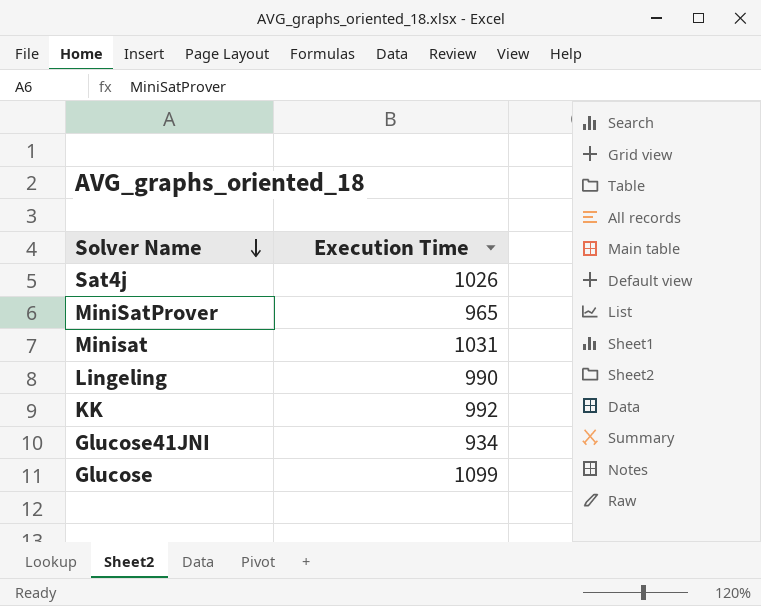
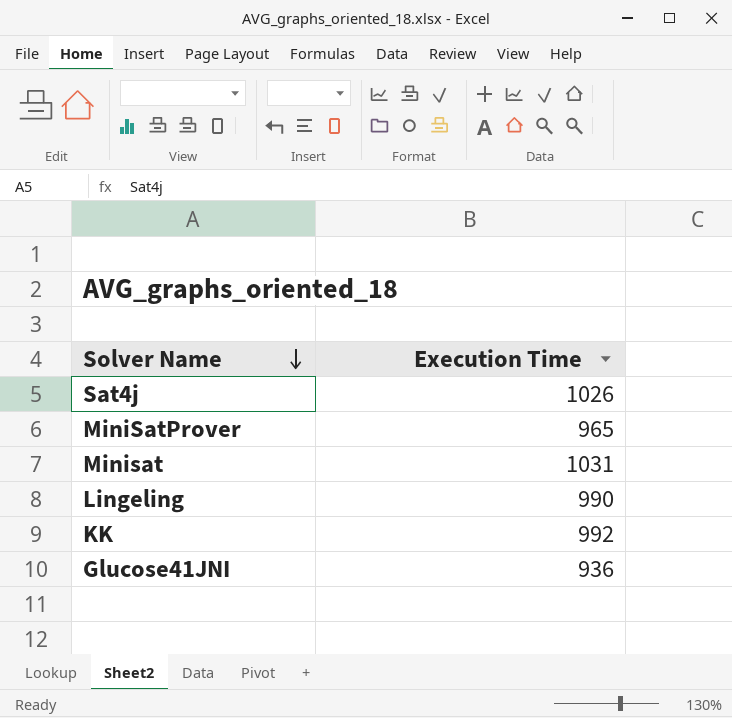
row Glucose: 1099 -> none
Glucose41JNI | Execution Time: 934 -> 936

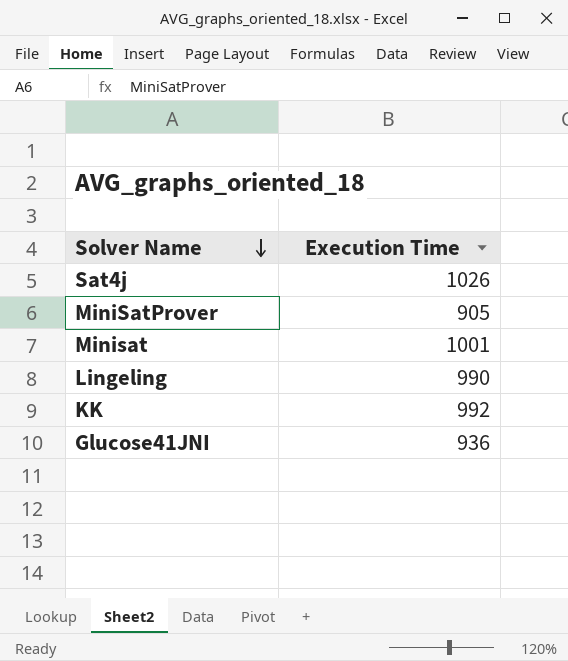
MiniSatProver | Execution Time: 965 -> 905
Minisat | Execution Time: 1031 -> 1001

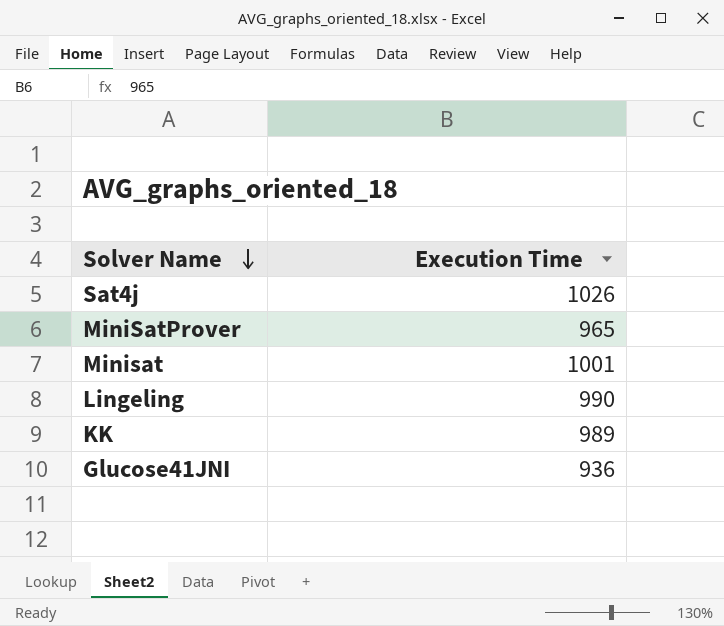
MiniSatProver | Execution Time: 905 -> 965
KK | Execution Time: 992 -> 989

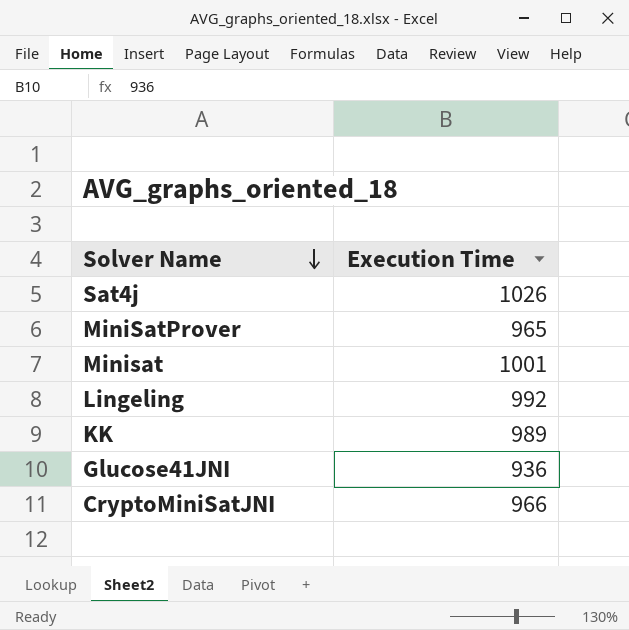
Lingeling | Execution Time: 990 -> 992
row CryptoMiniSatJNI: none -> 966

